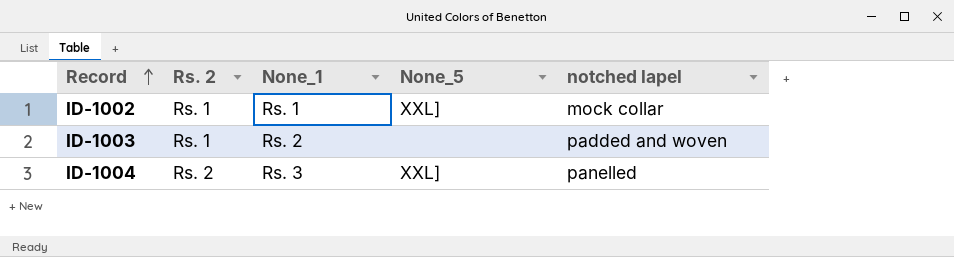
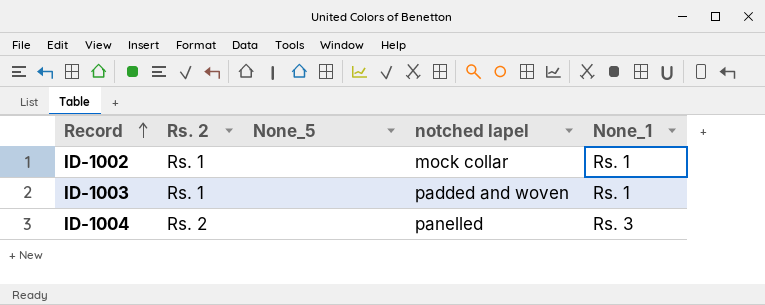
column None_1 | position: 3 -> 5
ID-1002 | None_5: XXL] -> none
ID-1003 | None_1: Rs. 2 -> Rs. 1
ID-1004 | None_5: XXL] -> none

